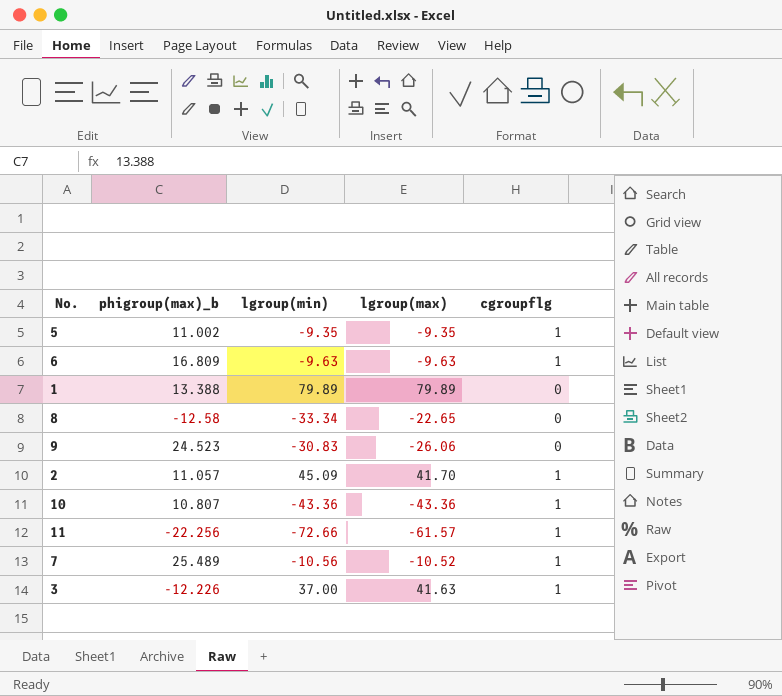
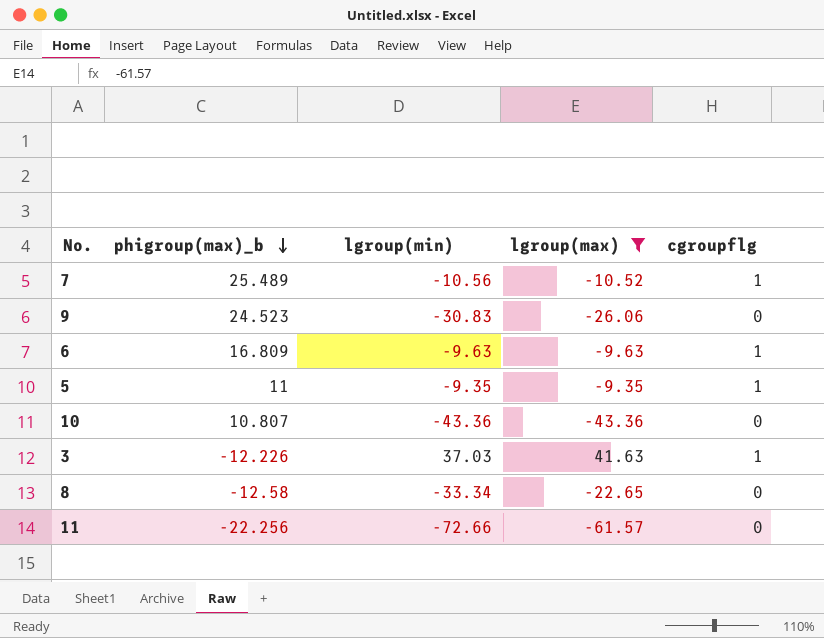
filter: none -> lgroup(max) <= 41.63
row order: none -> phigroup(max)_b descending
5 | phigroup(max)_b: 11.002 -> 11
10 | cgroupflg: 1 -> 0
3 | lgroup(min): 37.00 -> 37.03
11 | cgroupflg: 1 -> 0

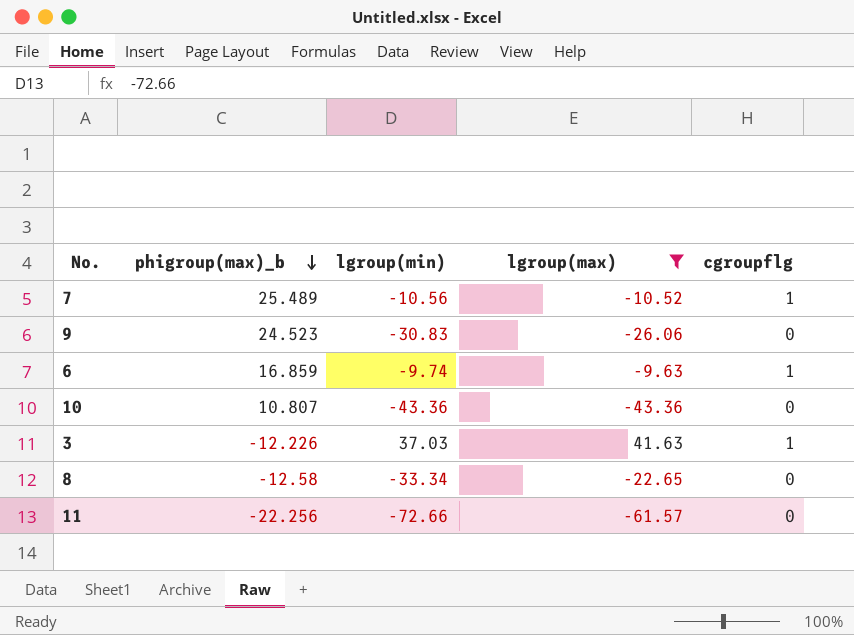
row 5: 11 | -9.35 | -9.35 | 1 -> none
6 | phigroup(max)_b: 16.809 -> 16.859
6 | lgroup(min): -9.63 -> -9.74

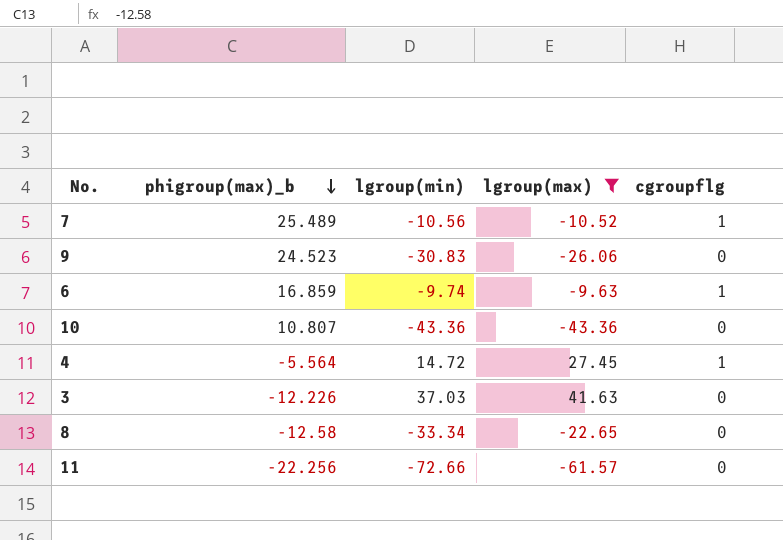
row 4: none -> -5.564 | 14.72 | 27.45 | 1
3 | cgroupflg: 1 -> 0

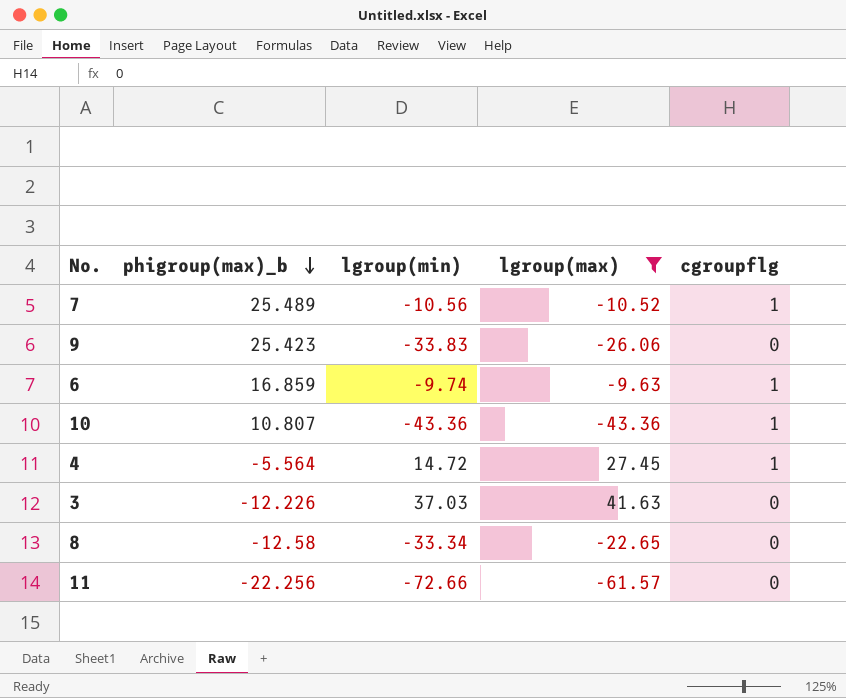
9 | phigroup(max)_b: 24.523 -> 25.423
9 | lgroup(min): -30.83 -> -33.83
10 | cgroupflg: 0 -> 1

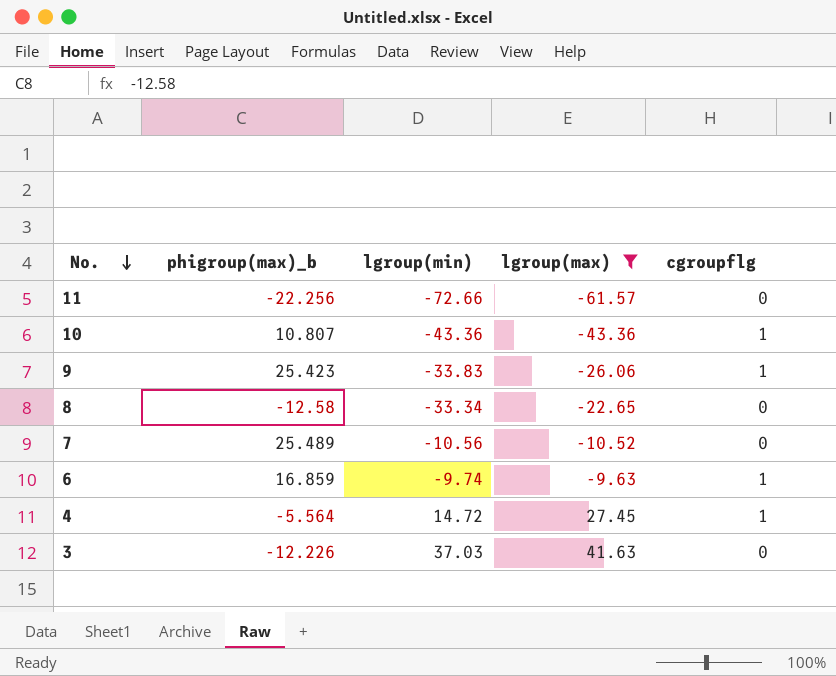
row order: phigroup(max)_b descending -> No. descending
9 | cgroupflg: 0 -> 1
7 | cgroupflg: 1 -> 0

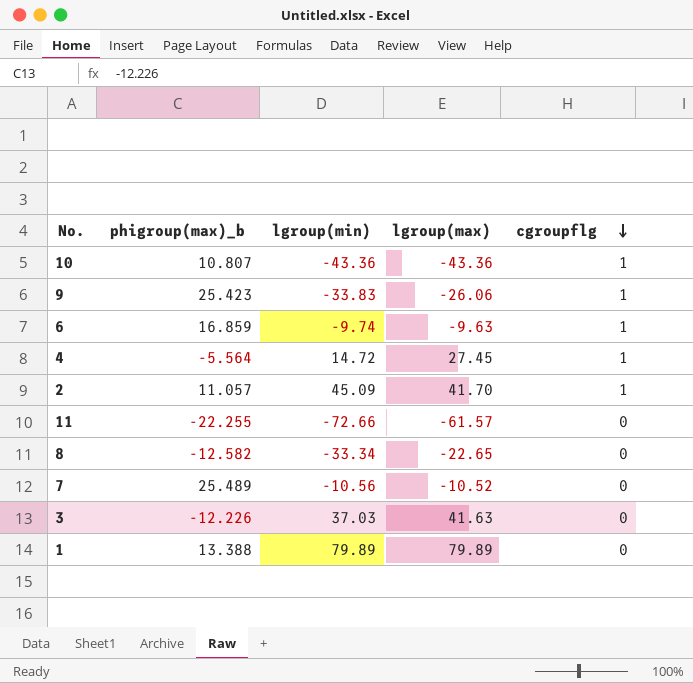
filter: lgroup(max) <= 41.63 -> none
row order: No. descending -> cgroupflg descending
11 | phigroup(max)_b: -22.256 -> -22.255
8 | phigroup(max)_b: -12.58 -> -12.582

